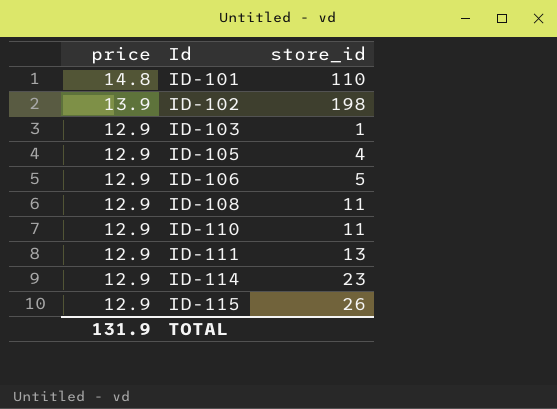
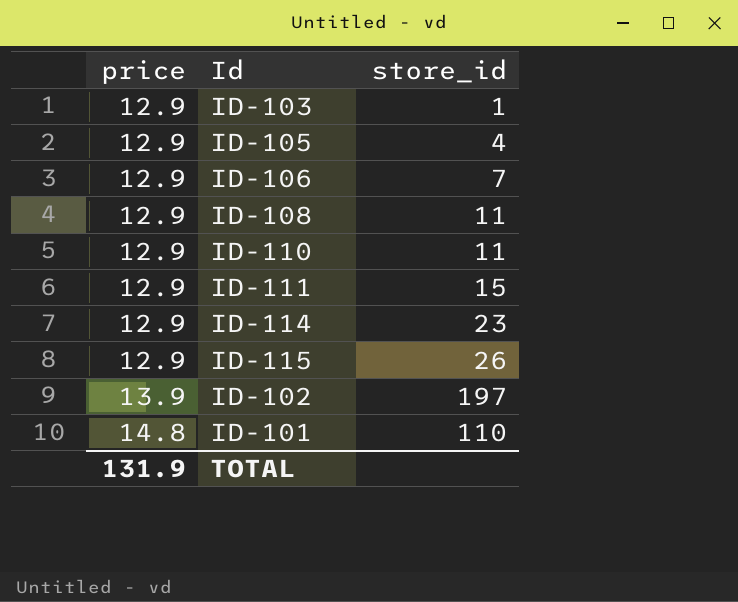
row order: price descending -> price ascending
ID-106 | store_id: 5 -> 7
ID-111 | store_id: 13 -> 15
ID-102 | store_id: 198 -> 197

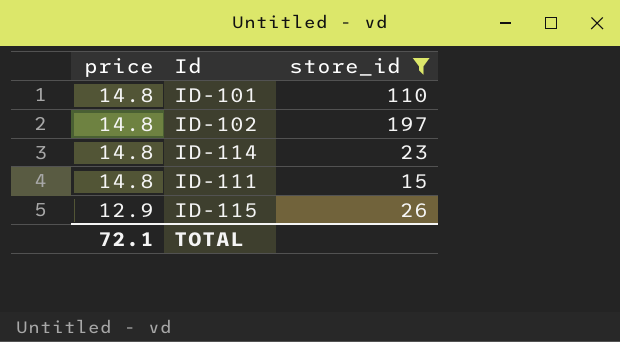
filter: none -> store_id >= 15
row order: price ascending -> price descending
ID-102 | price: 13.9 -> 14.8
ID-114 | price: 12.9 -> 14.8
ID-111 | price: 12.9 -> 14.8
TOTAL | price: 131.9 -> 72.1

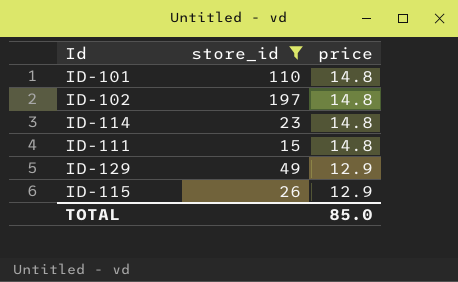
column price | position: 1 -> 3
row ID-129: none -> 49 | 12.9
TOTAL | price: 72.1 -> 85.0

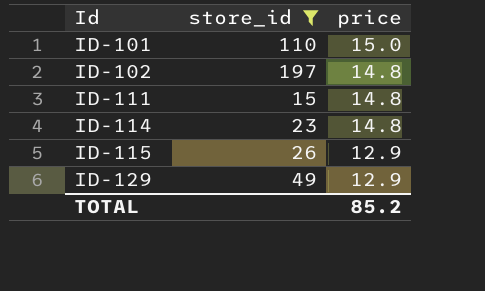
row order: price descending -> Id ascending
ID-101 | price: 14.8 -> 15.0
TOTAL | price: 85.0 -> 85.2

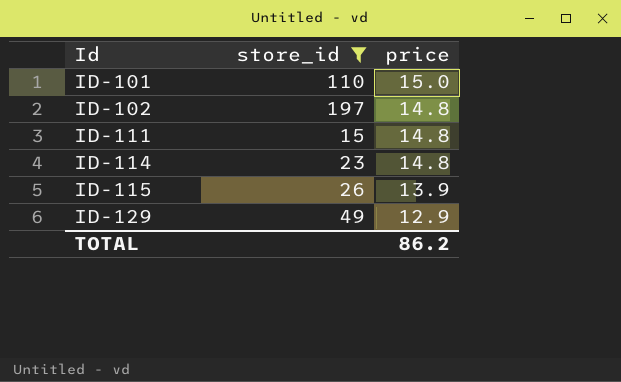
ID-115 | price: 12.9 -> 13.9
TOTAL | price: 85.2 -> 86.2

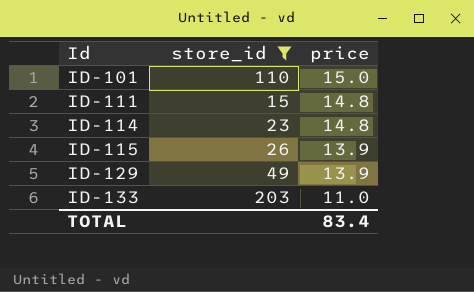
row ID-102: 197 | 14.8 -> none
ID-129 | price: 12.9 -> 13.9
row ID-133: none -> 203 | 11.0
TOTAL | price: 86.2 -> 83.4

